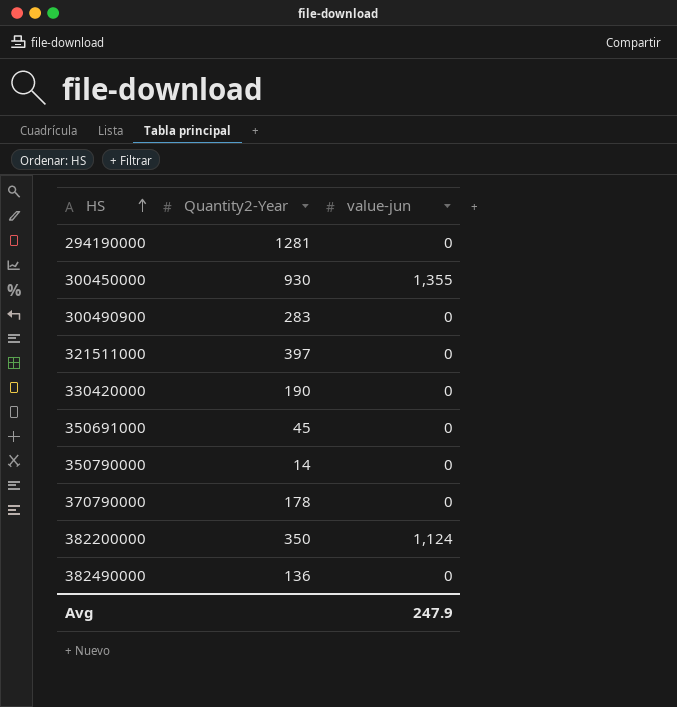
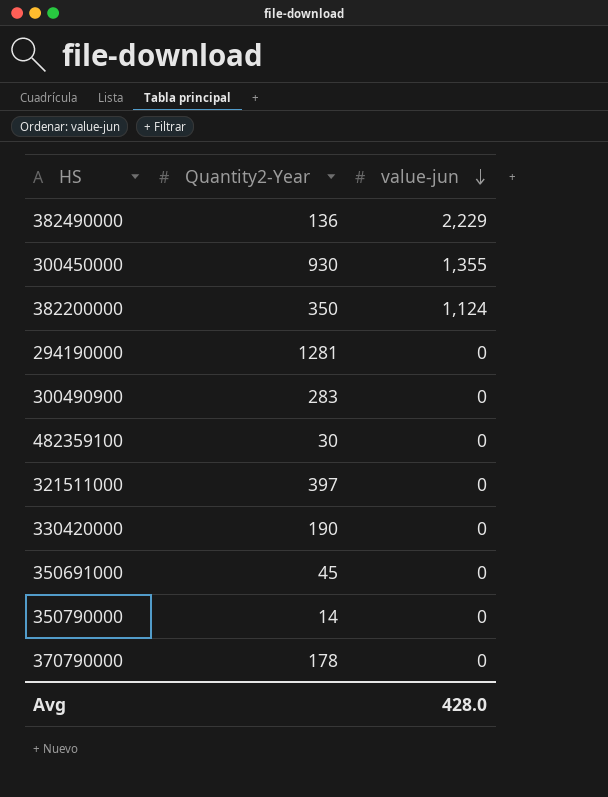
row order: HS ascending -> value-jun descending
382490000 | value-jun: 0 -> 2,229
row 482359100: none -> 30 | 0
Avg | value-jun: 247.9 -> 428.0

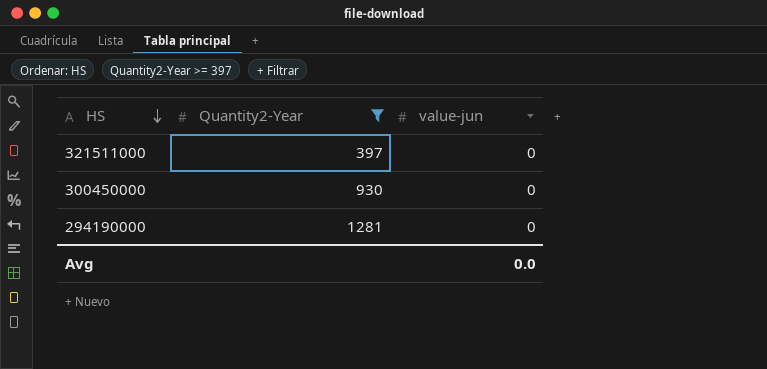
filter: none -> Quantity2-Year >= 397
row order: value-jun descending -> HS descending
300450000 | value-jun: 1,355 -> 0
Avg | value-jun: 428.0 -> 0.0

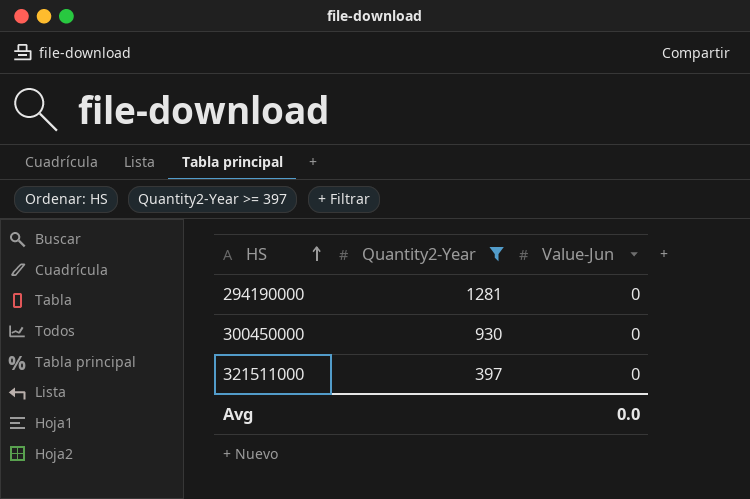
row order: HS descending -> HS ascending
column name: value-jun -> Value-Jun

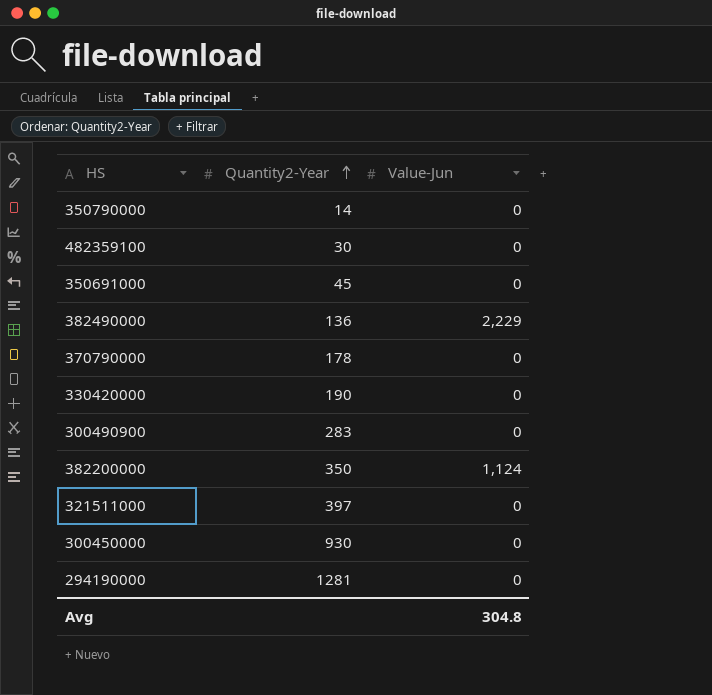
filter: Quantity2-Year >= 397 -> none
row order: HS ascending -> Quantity2-Year ascending
Avg | Value-Jun: 0.0 -> 304.8

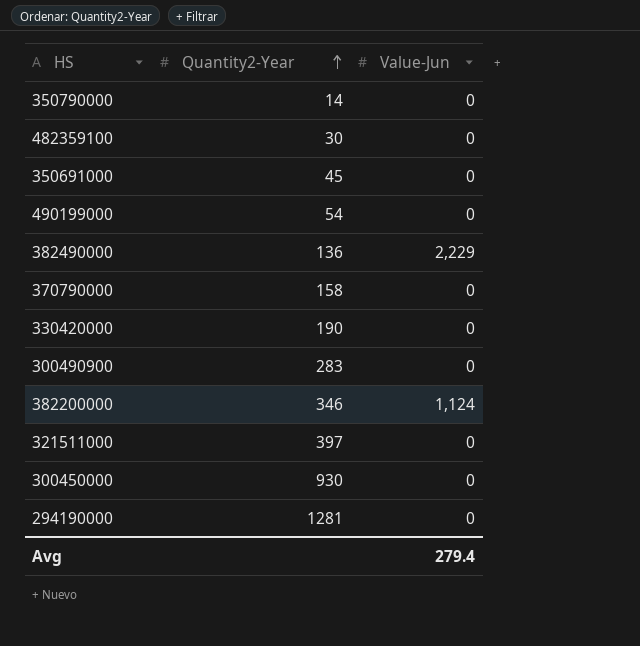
row 490199000: none -> 54 | 0
370790000 | Quantity2-Year: 178 -> 158
382200000 | Quantity2-Year: 350 -> 346
Avg | Value-Jun: 304.8 -> 279.4

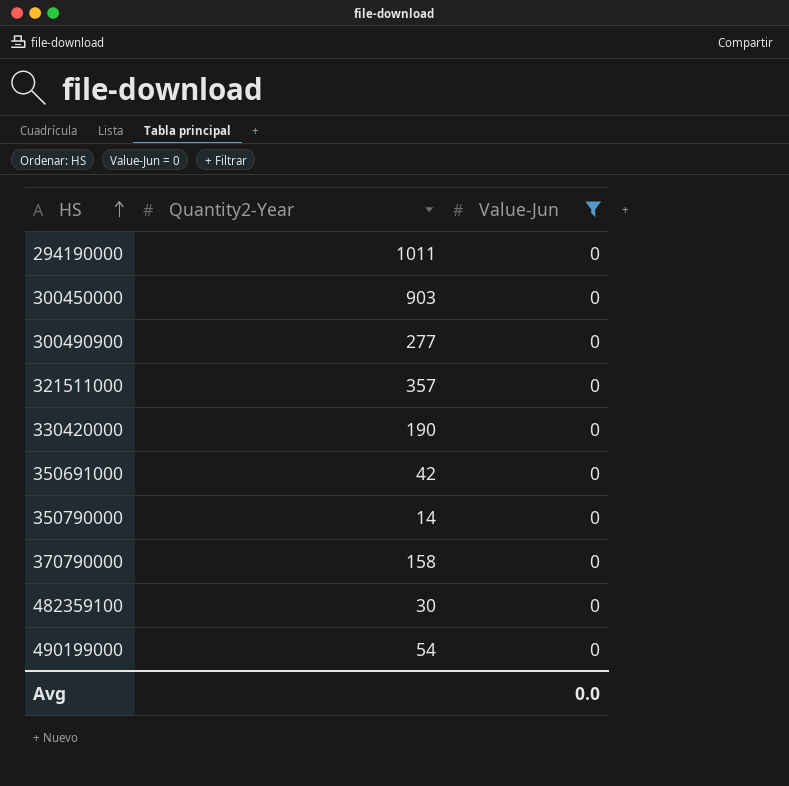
filter: none -> Value-Jun = 0
row order: Quantity2-Year ascending -> HS ascending
294190000 | Quantity2-Year: 1281 -> 1011
300450000 | Quantity2-Year: 930 -> 903
300490900 | Quantity2-Year: 283 -> 277
321511000 | Quantity2-Year: 397 -> 357
350691000 | Quantity2-Year: 45 -> 42
Avg | Value-Jun: 279.4 -> 0.0

